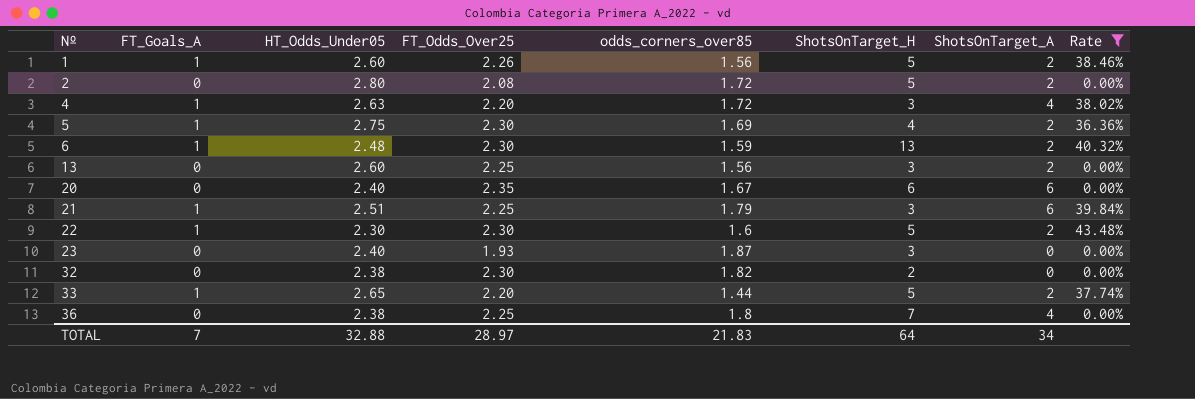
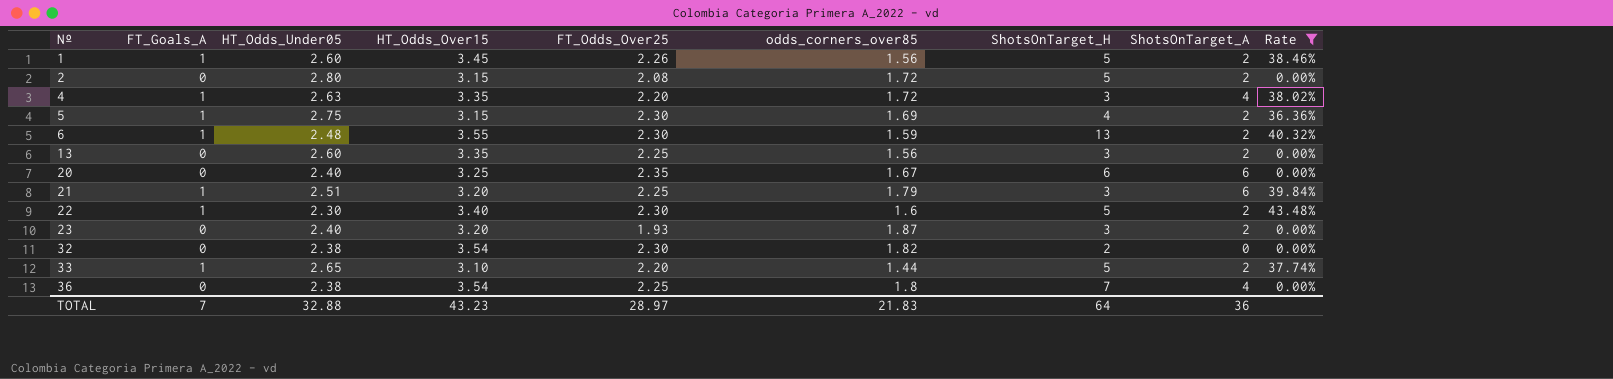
column HT_Odds_Over15 | position: none -> 4
23 | ShotsOnTarget_A: 0 -> 2
TOTAL | ShotsOnTarget_A: 34 -> 36

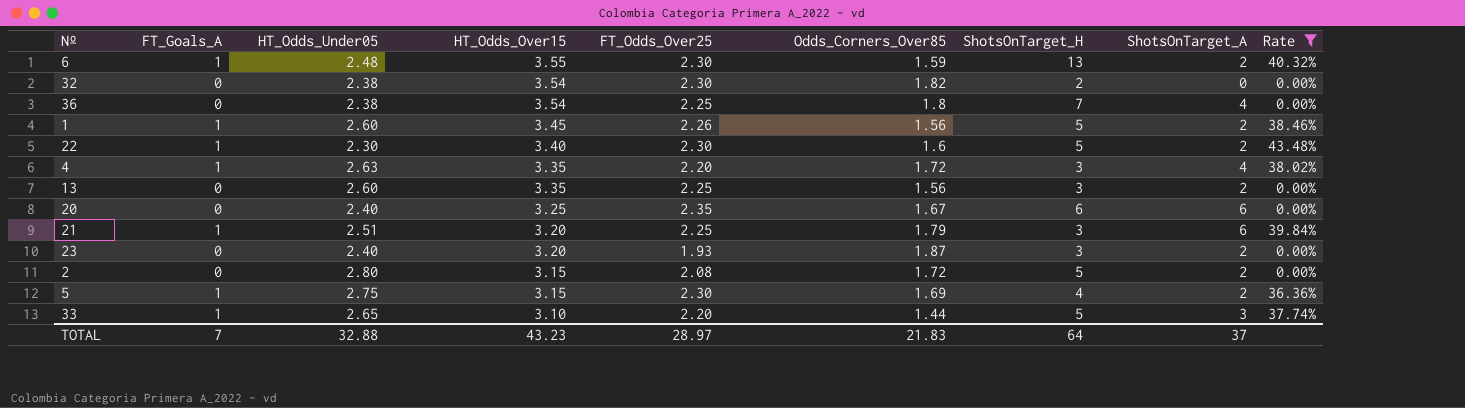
row order: Nº ascending -> HT_Odds_Over15 descending
column name: odds_corners_over85 -> Odds_Corners_Over85
33 | ShotsOnTarget_A: 2 -> 3
TOTAL | ShotsOnTarget_A: 36 -> 37

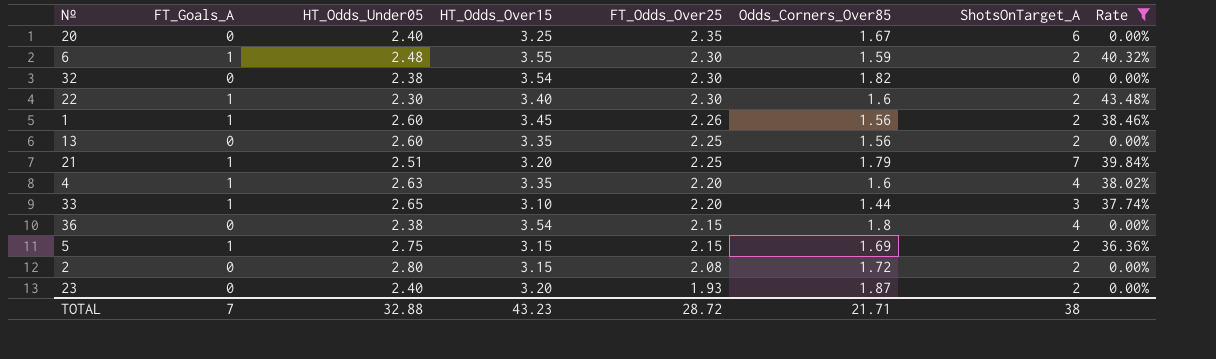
row order: HT_Odds_Over15 descending -> FT_Odds_Over25 descending
column ShotsOnTarget_H | position: 7 -> none
21 | ShotsOnTarget_A: 6 -> 7
4 | Odds_Corners_Over85: 1.72 -> 1.6
36 | FT_Odds_Over25: 2.25 -> 2.15
5 | FT_Odds_Over25: 2.30 -> 2.15
TOTAL | FT_Odds_Over25: 28.97 -> 28.72
TOTAL | Odds_Corners_Over85: 21.83 -> 21.71
TOTAL | ShotsOnTarget_A: 37 -> 38

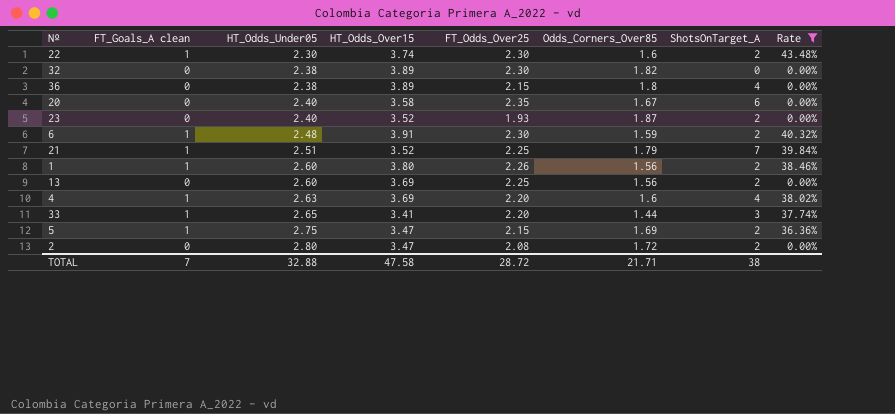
row order: FT_Odds_Over25 descending -> HT_Odds_Under05 ascending
column name: FT_Goals_A -> FT_Goals_A clean
22 | HT_Odds_Over15: 3.40 -> 3.74
32 | HT_Odds_Over15: 3.54 -> 3.89
36 | HT_Odds_Over15: 3.54 -> 3.89
20 | HT_Odds_Over15: 3.25 -> 3.58
23 | HT_Odds_Over15: 3.20 -> 3.52
6 | HT_Odds_Over15: 3.55 -> 3.91
21 | HT_Odds_Over15: 3.20 -> 3.52
1 | HT_Odds_Over15: 3.45 -> 3.80
13 | HT_Odds_Over15: 3.35 -> 3.69
4 | HT_Odds_Over15: 3.35 -> 3.69
33 | HT_Odds_Over15: 3.10 -> 3.41
5 | HT_Odds_Over15: 3.15 -> 3.47
2 | HT_Odds_Over15: 3.15 -> 3.47
TOTAL | HT_Odds_Over15: 43.23 -> 47.58

